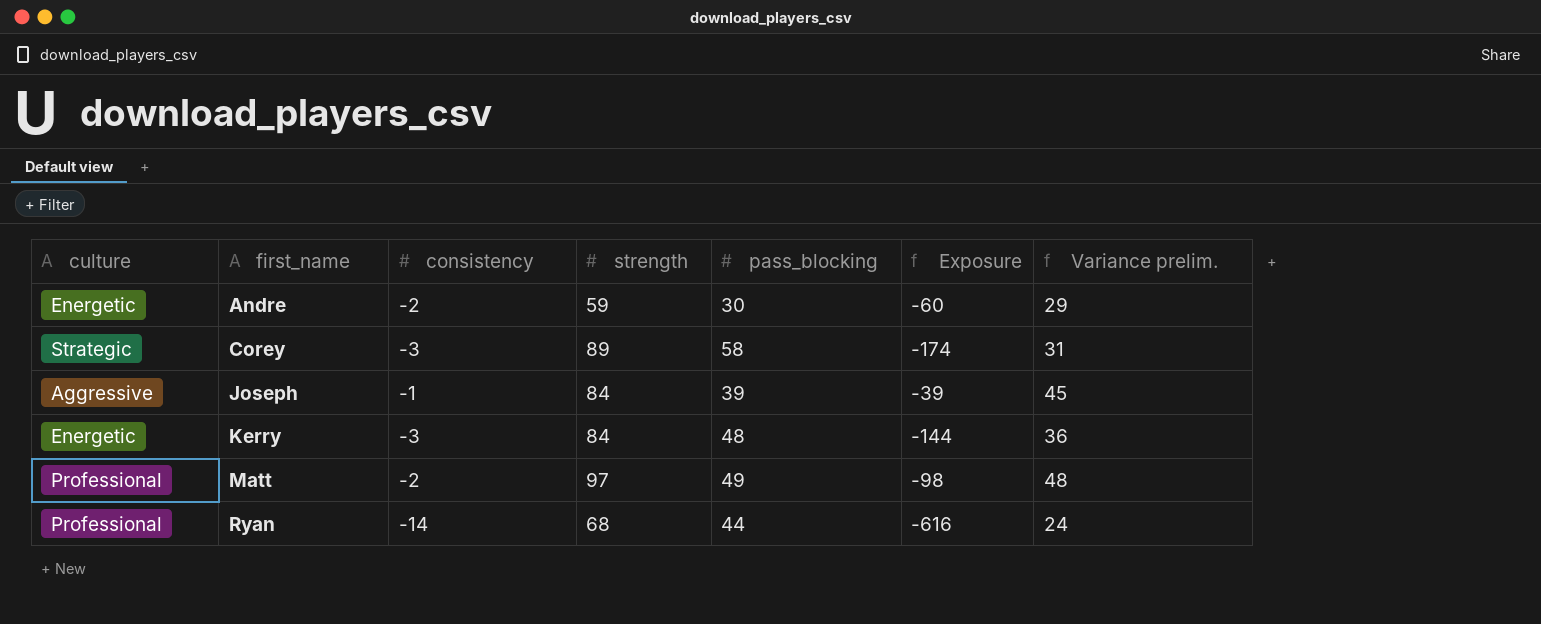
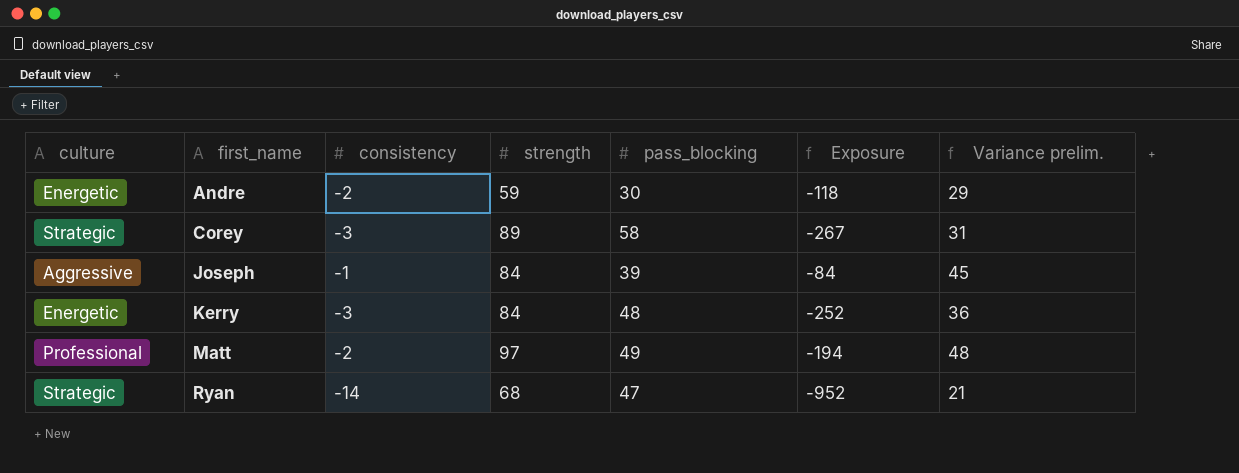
column Exposure | formula: [consistency] * [pass_blocking] -> [consistency] * [strength]
Ryan | culture: Professional -> Strategic
Ryan | pass_blocking: 44 -> 47
Ryan | Variance prelim.: 24 -> 21

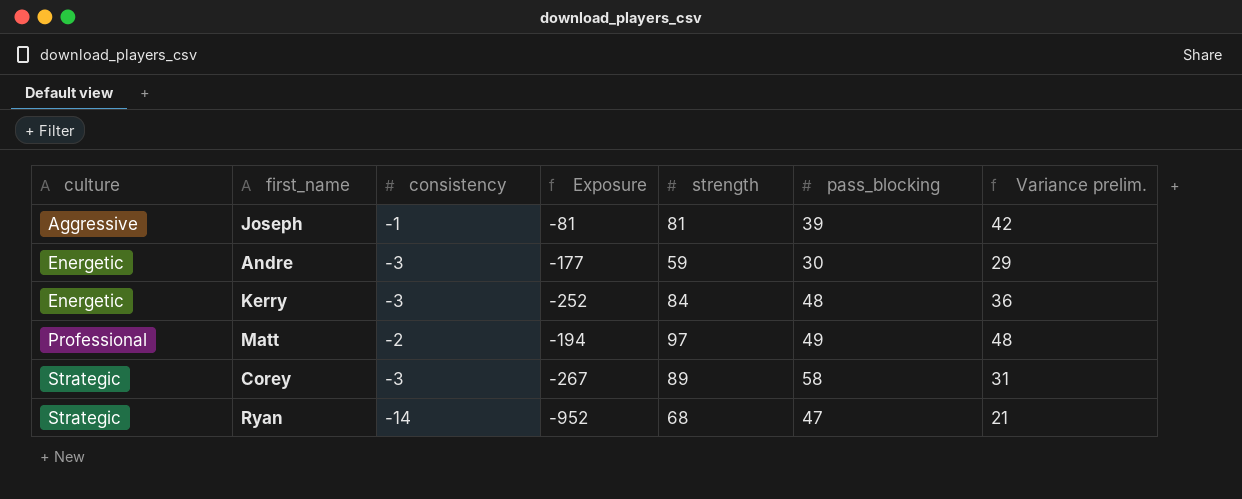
row order: first_name ascending -> culture ascending
column Exposure | position: 6 -> 4
Joseph | Exposure: -84 -> -81
Joseph | strength: 84 -> 81
Joseph | Variance prelim.: 45 -> 42
Andre | consistency: -2 -> -3
Andre | Exposure: -118 -> -177

